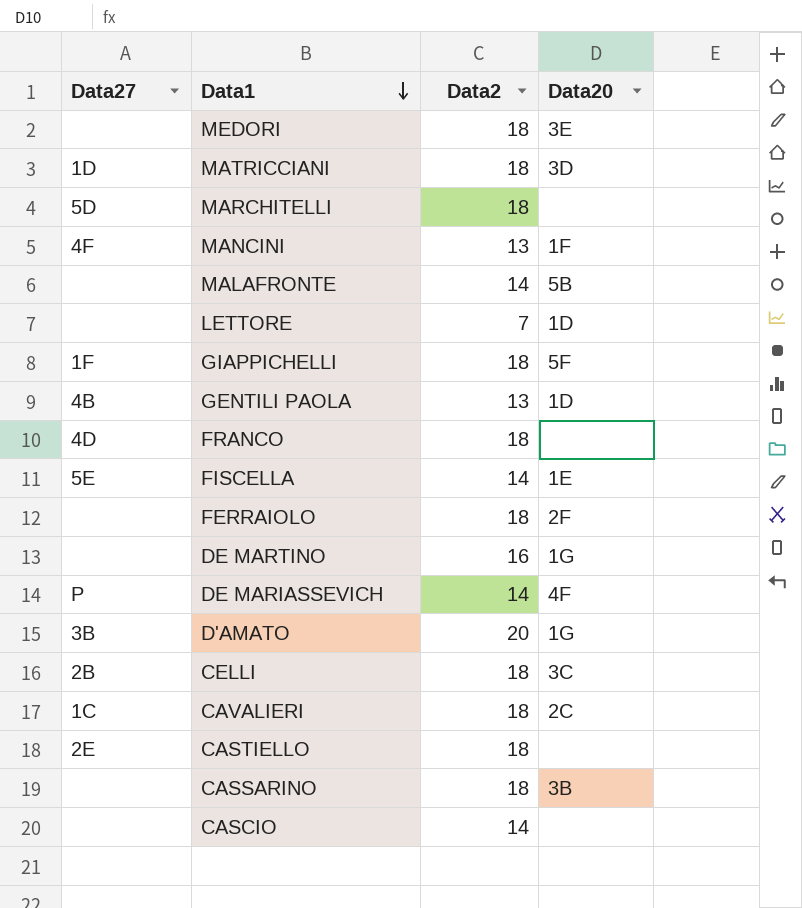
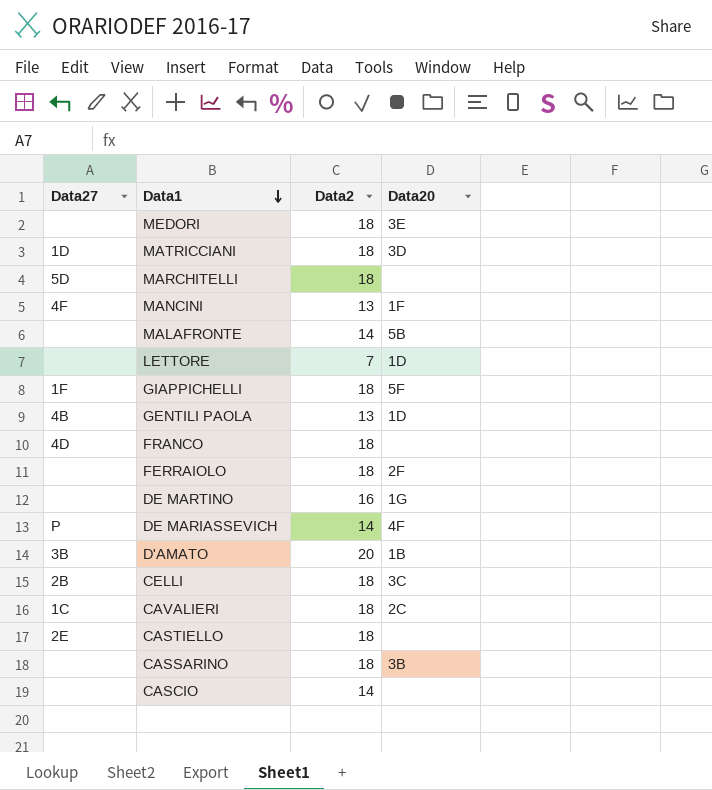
row FISCELLA: 5E | 14 | 1E -> none
D'AMATO | Data20: 1G -> 1B

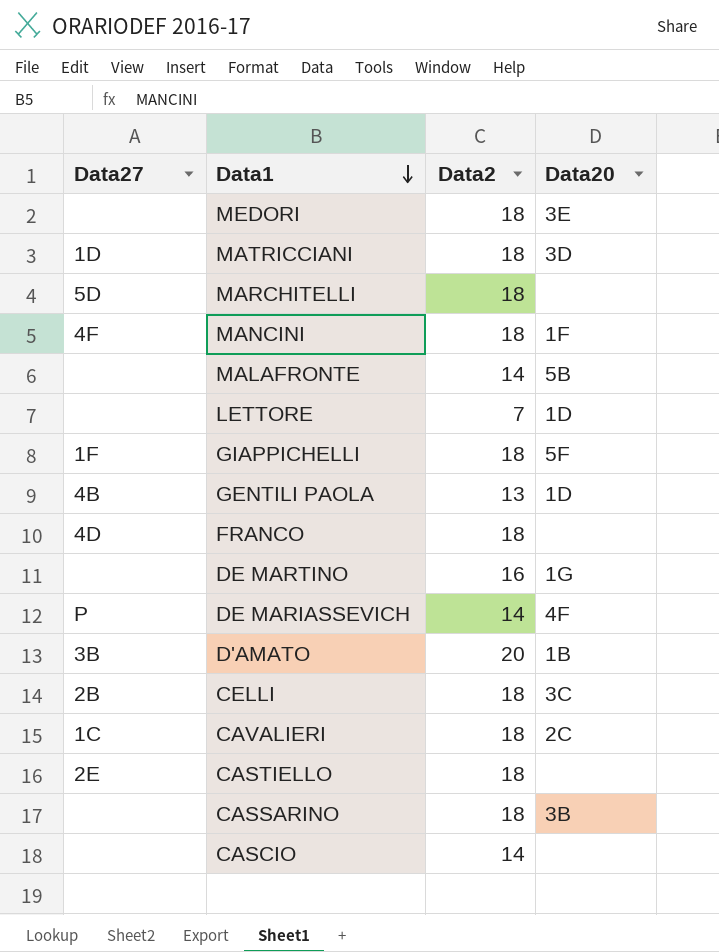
row FERRAIOLO: none | 18 | 2F -> none
MANCINI | Data2: 13 -> 18

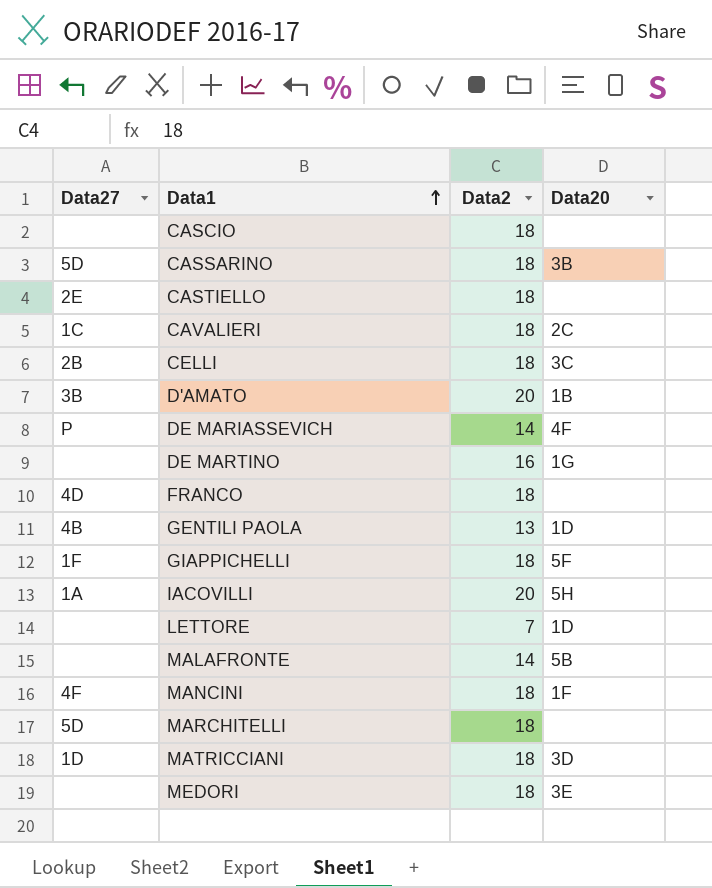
row order: Data1 descending -> Data1 ascending
CASCIO | Data2: 14 -> 18
CASSARINO | Data27: none -> 5D
row IACOVILLI: none -> 1A | 20 | 5H

